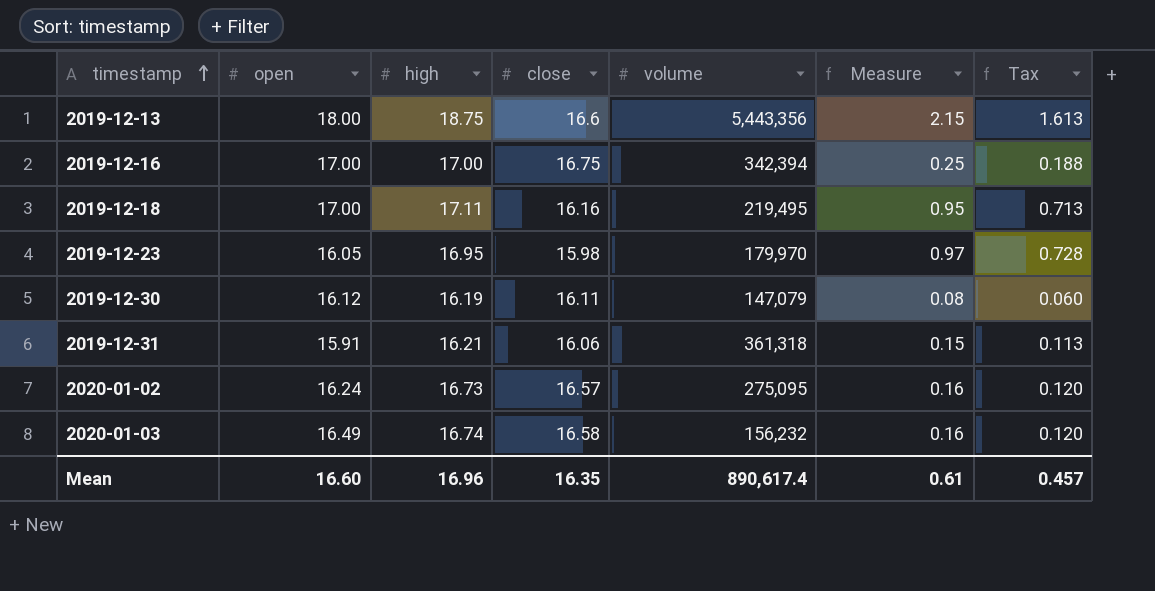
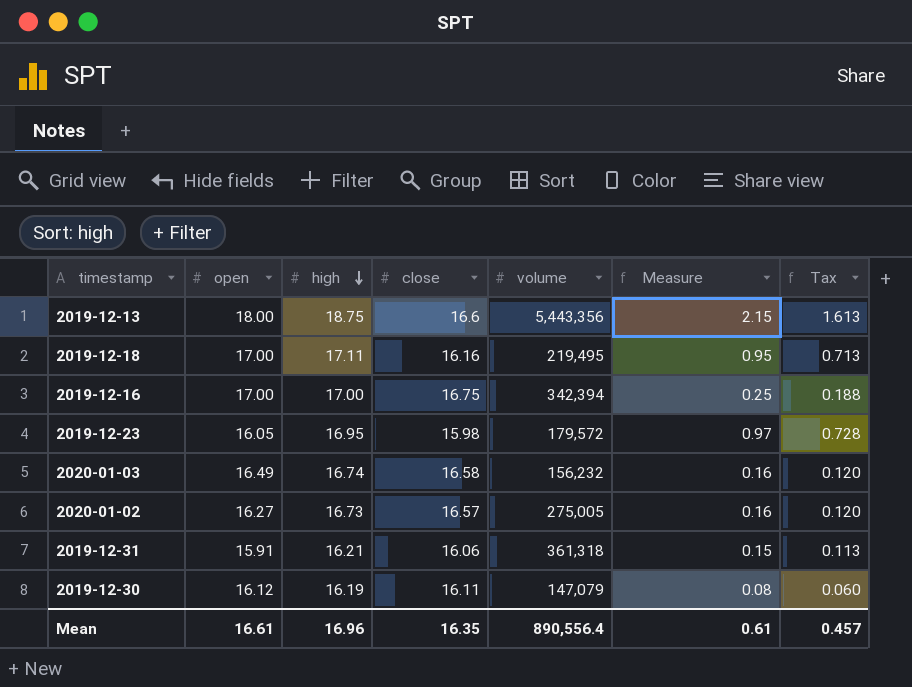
row order: timestamp ascending -> high descending
2019-12-23 | volume: 179,970 -> 179,572
2020-01-02 | open: 16.24 -> 16.27
2020-01-02 | volume: 275,095 -> 275,005
Mean | open: 16.60 -> 16.61
Mean | volume: 890,617.4 -> 890,556.4

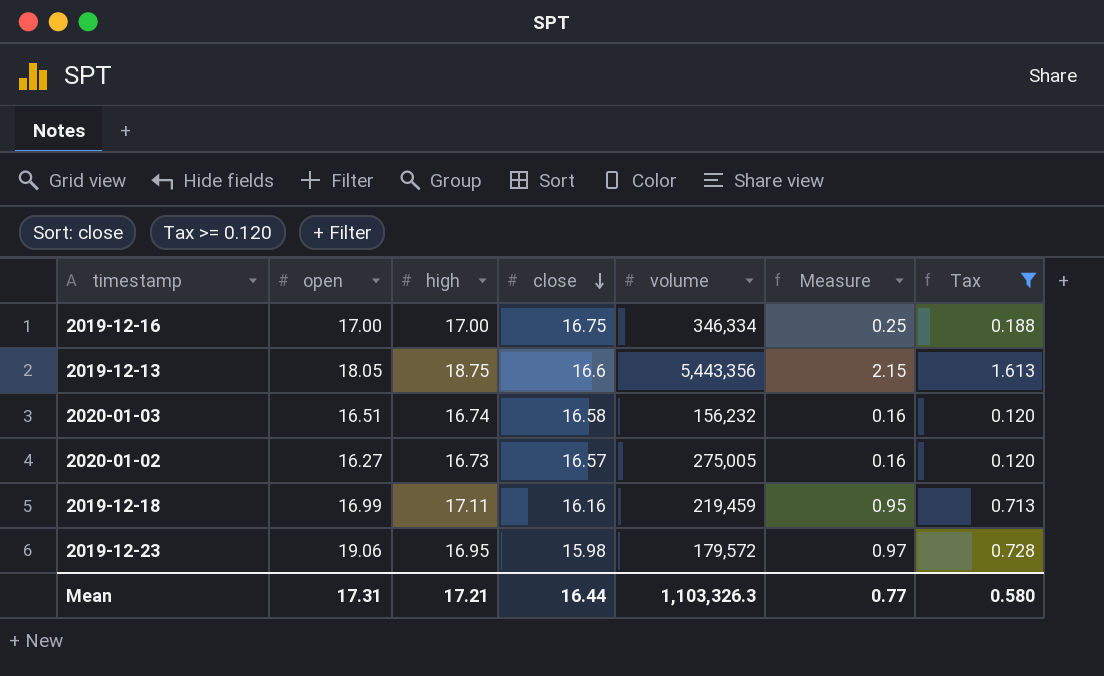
filter: none -> Tax >= 0.120
row order: high descending -> close descending
2019-12-16 | volume: 342,394 -> 346,334
2019-12-13 | open: 18.00 -> 18.05
2020-01-03 | open: 16.49 -> 16.51
2019-12-18 | open: 17.00 -> 16.99
2019-12-18 | volume: 219,495 -> 219,459
2019-12-23 | open: 16.05 -> 19.06
Mean | open: 16.61 -> 17.31
Mean | high: 16.96 -> 17.21
Mean | close: 16.35 -> 16.44
Mean | volume: 890,556.4 -> 1,103,326.3
Mean | Measure: 0.61 -> 0.77
Mean | Tax: 0.457 -> 0.580

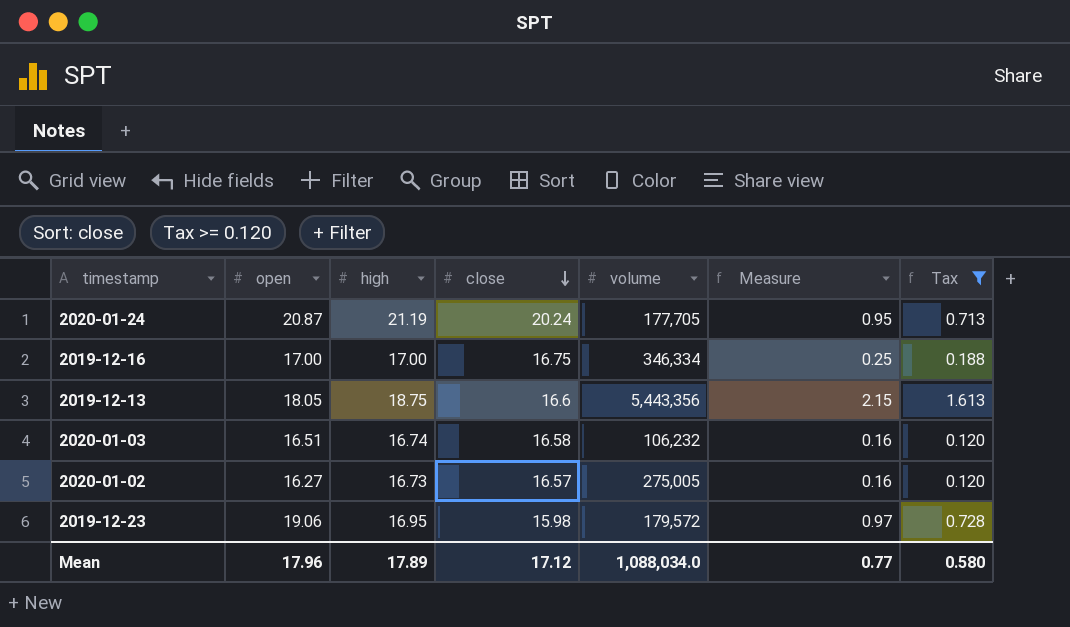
row 2019-12-18: 16.99 | 17.11 | 16.16 | 219,459 | 0.95 | 0.713 -> none
row 2020-01-24: none -> 20.87 | 21.19 | 20.24 | 177,705 | 0.95 | 0.713
2020-01-03 | volume: 156,232 -> 106,232
Mean | open: 17.31 -> 17.96
Mean | high: 17.21 -> 17.89
Mean | close: 16.44 -> 17.12
Mean | volume: 1,103,326.3 -> 1,088,034.0

